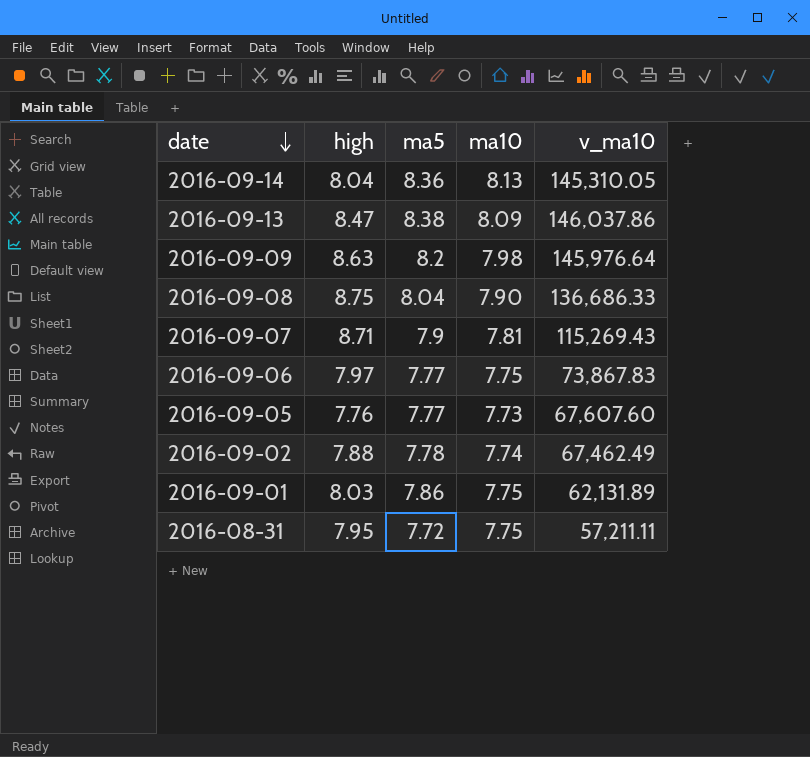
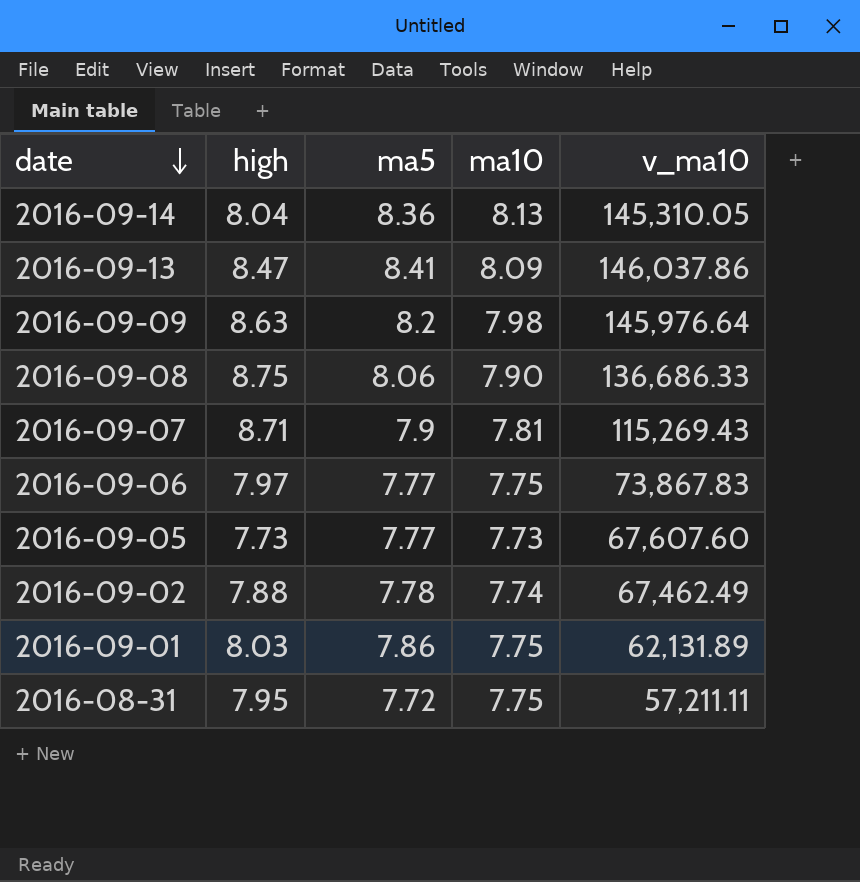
2016-09-13 | ma5: 8.38 -> 8.41
2016-09-08 | ma5: 8.04 -> 8.06
2016-09-05 | high: 7.76 -> 7.73

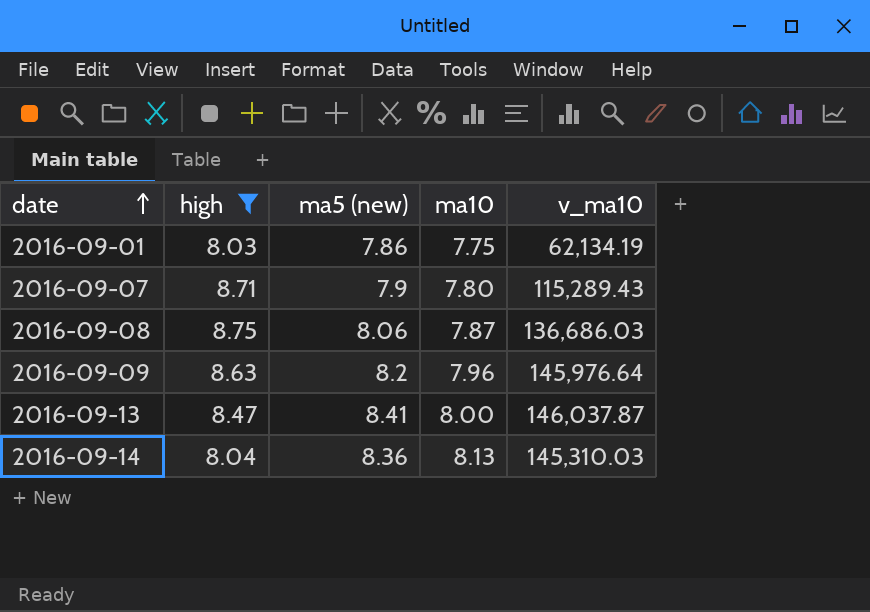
filter: none -> high >= 8.03
row order: date descending -> date ascending
column name: ma5 -> ma5 (new)
2016-09-01 | v_ma10: 62,131.89 -> 62,134.19
2016-09-07 | ma10: 7.81 -> 7.80
2016-09-07 | v_ma10: 115,269.43 -> 115,289.43
2016-09-08 | ma10: 7.90 -> 7.87
2016-09-08 | v_ma10: 136,686.33 -> 136,686.03
2016-09-09 | ma10: 7.98 -> 7.96
2016-09-13 | ma10: 8.09 -> 8.00
2016-09-13 | v_ma10: 146,037.86 -> 146,037.87
2016-09-14 | v_ma10: 145,310.05 -> 145,310.03

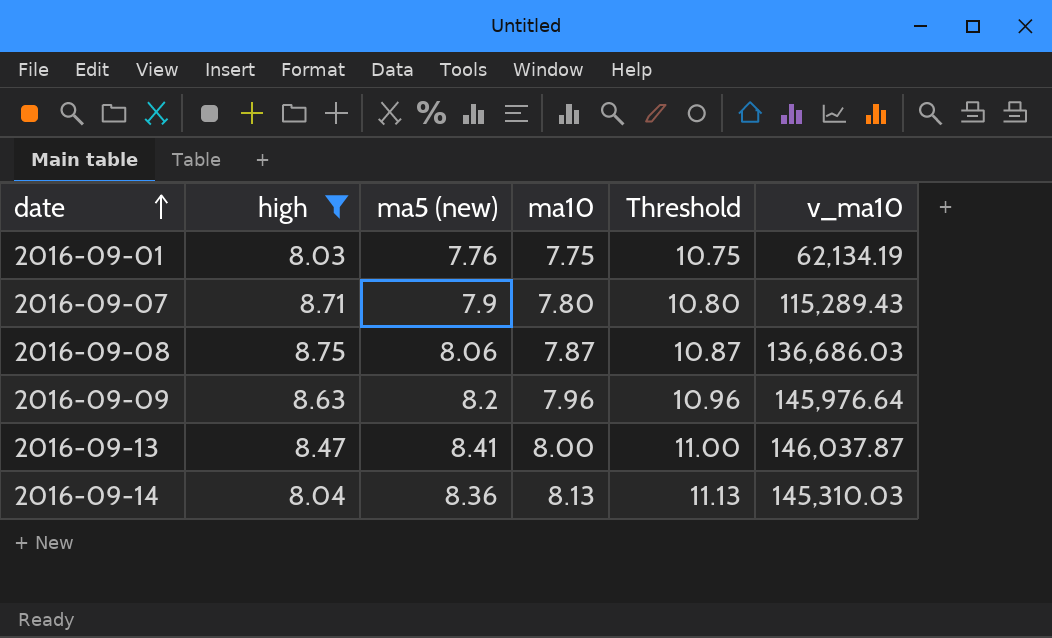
column Threshold | formula: none -> [ma10] + 3
2016-09-01 | ma5 (new): 7.86 -> 7.76

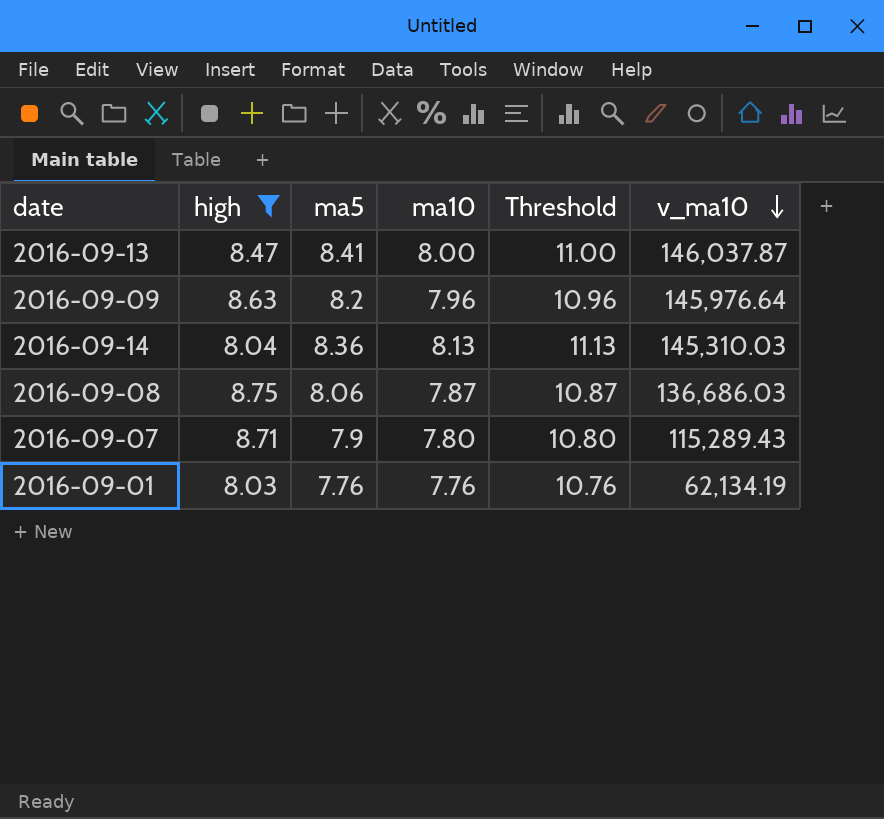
row order: date ascending -> v_ma10 descending
column name: ma5 (new) -> ma5
2016-09-01 | ma10: 7.75 -> 7.76
2016-09-01 | Threshold: 10.75 -> 10.76

